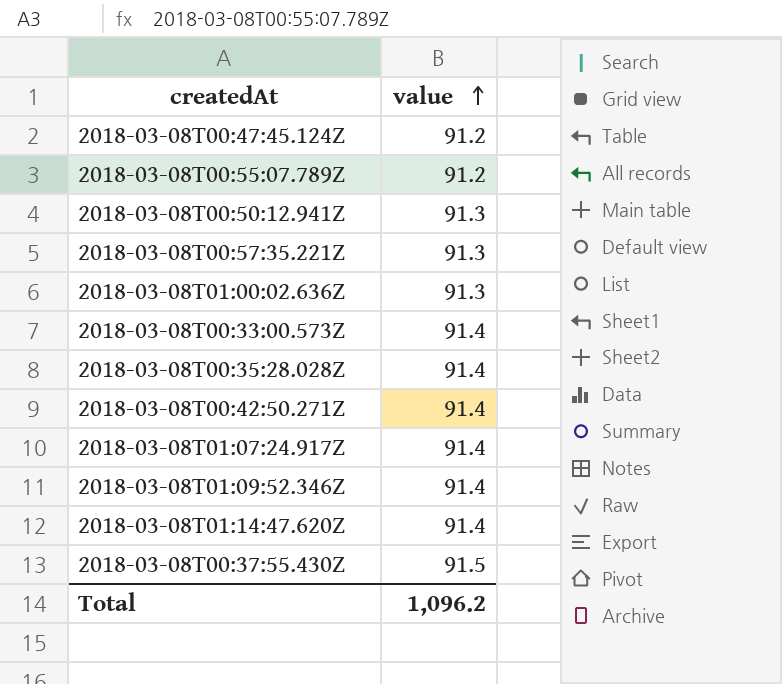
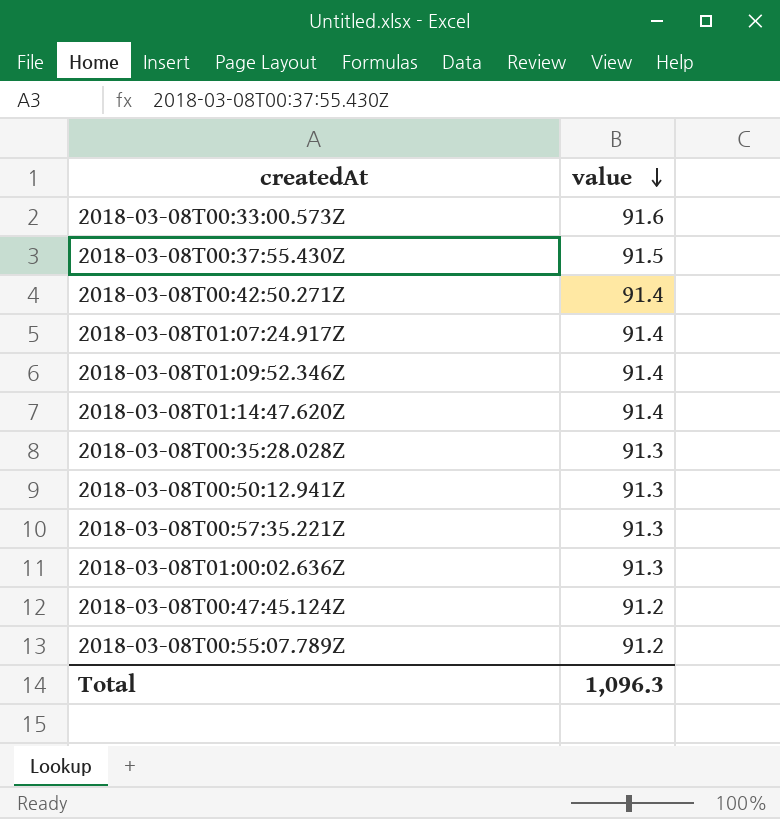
row order: value ascending -> value descending
2018-03-08T00:33:00.573Z | value: 91.4 -> 91.6
2018-03-08T00:35:28.028Z | value: 91.4 -> 91.3
Total | value: 1,096.2 -> 1,096.3

